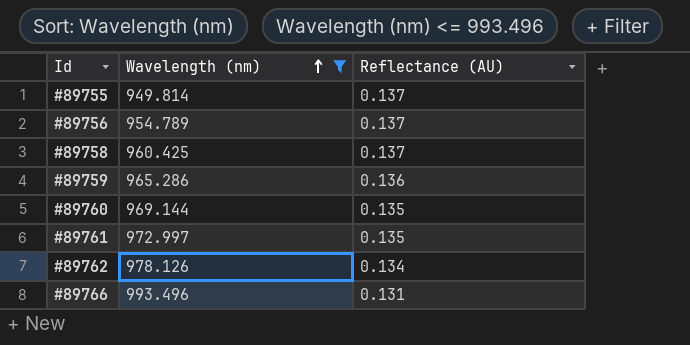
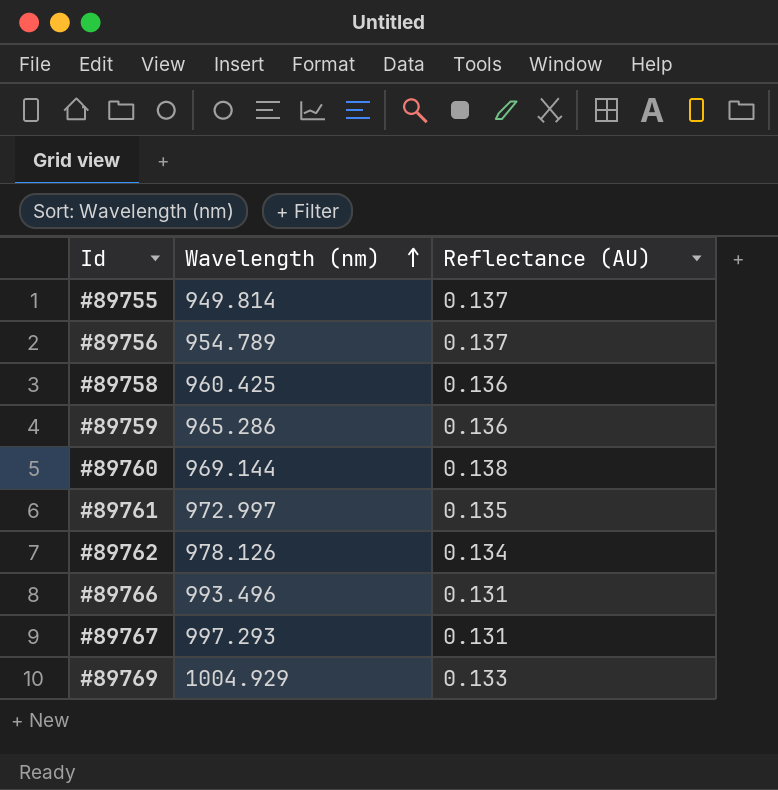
filter: Wavelength (nm) <= 993.496 -> none
#89758 | Reflectance (AU): 0.137 -> 0.136
#89760 | Reflectance (AU): 0.135 -> 0.138

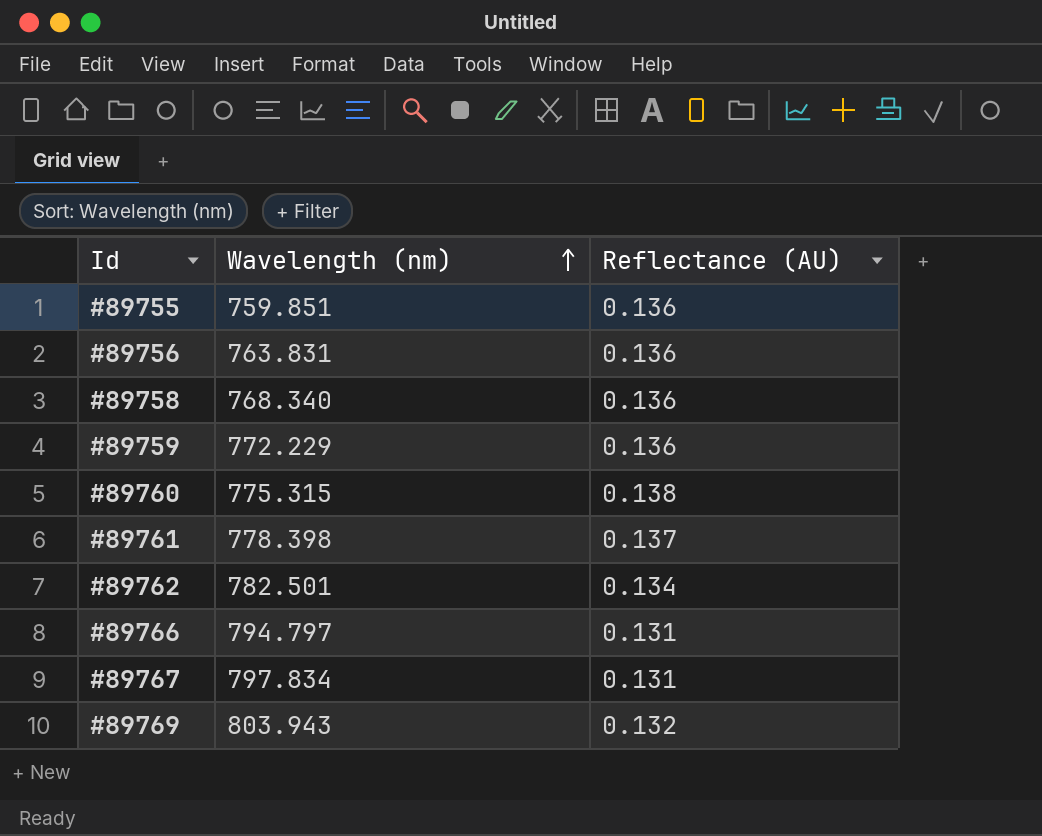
#89755 | Wavelength (nm): 949.814 -> 759.851
#89755 | Reflectance (AU): 0.137 -> 0.136
#89756 | Wavelength (nm): 954.789 -> 763.831
#89756 | Reflectance (AU): 0.137 -> 0.136
#89758 | Wavelength (nm): 960.425 -> 768.340
#89759 | Wavelength (nm): 965.286 -> 772.229
#89760 | Wavelength (nm): 969.144 -> 775.315
#89761 | Wavelength (nm): 972.997 -> 778.398
#89761 | Reflectance (AU): 0.135 -> 0.137
#89762 | Wavelength (nm): 978.126 -> 782.501
#89766 | Wavelength (nm): 993.496 -> 794.797
#89767 | Wavelength (nm): 997.293 -> 797.834
#89769 | Wavelength (nm): 1004.929 -> 803.943
#89769 | Reflectance (AU): 0.133 -> 0.132

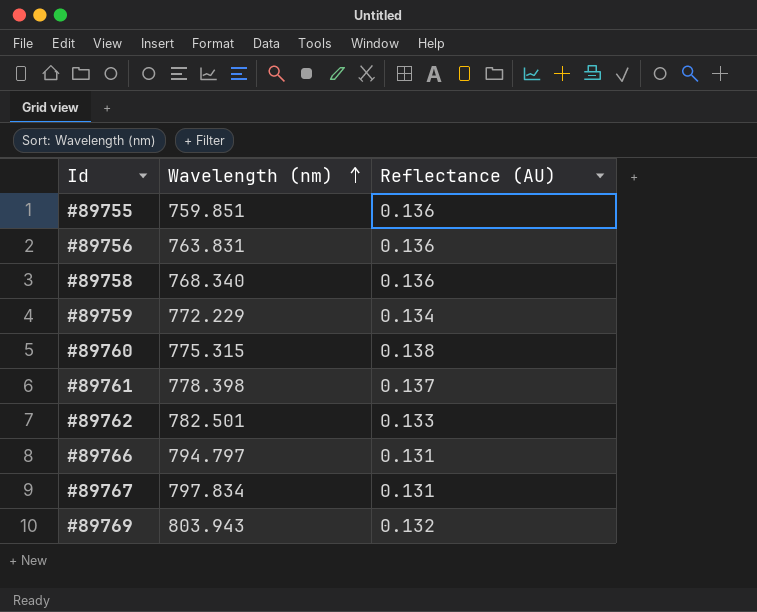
#89759 | Reflectance (AU): 0.136 -> 0.134
#89762 | Reflectance (AU): 0.134 -> 0.133

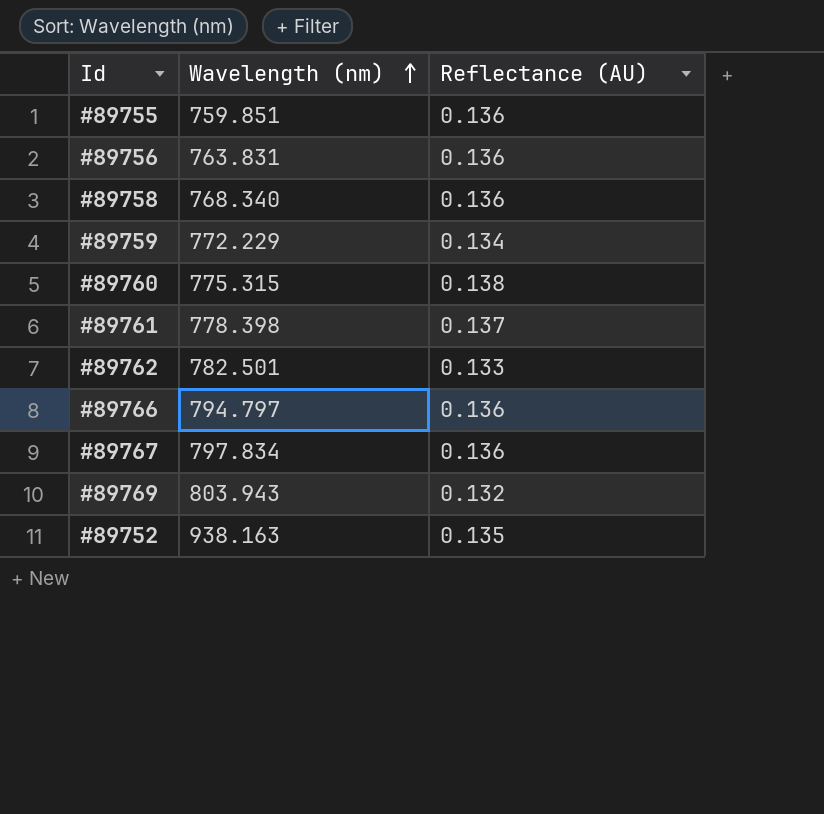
#89766 | Reflectance (AU): 0.131 -> 0.136
#89767 | Reflectance (AU): 0.131 -> 0.136
row #89752: none -> 938.163 | 0.135

